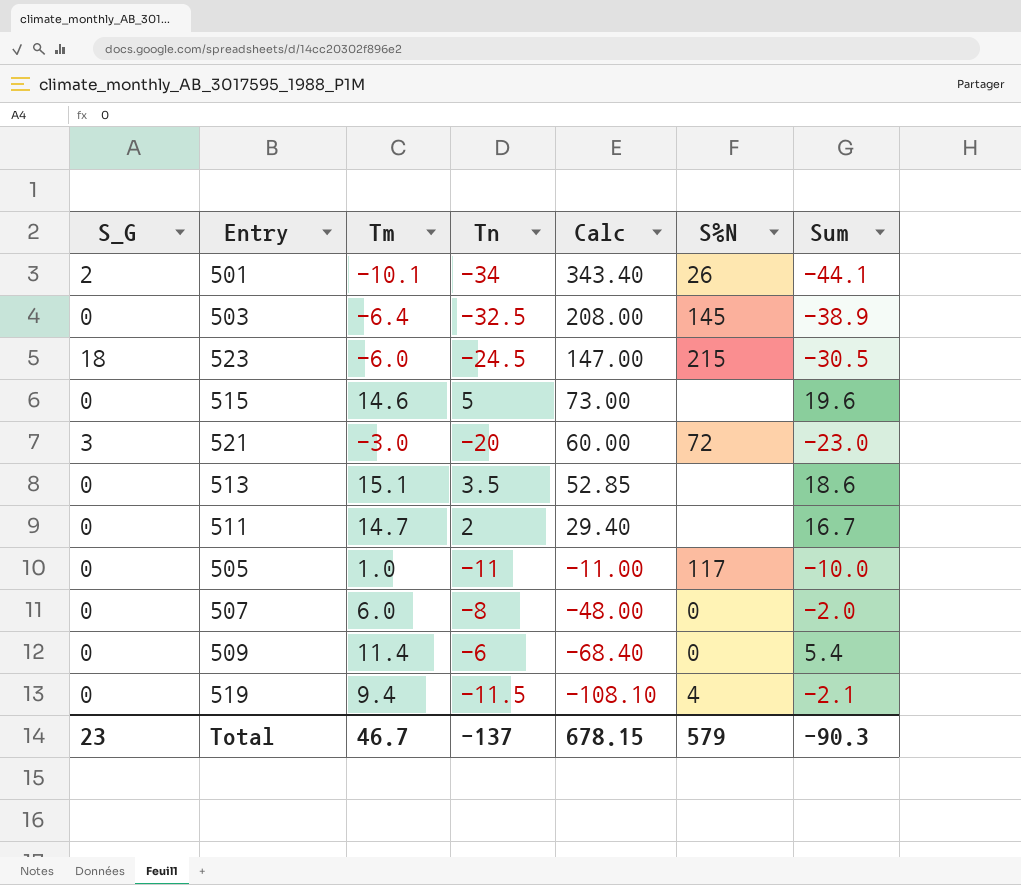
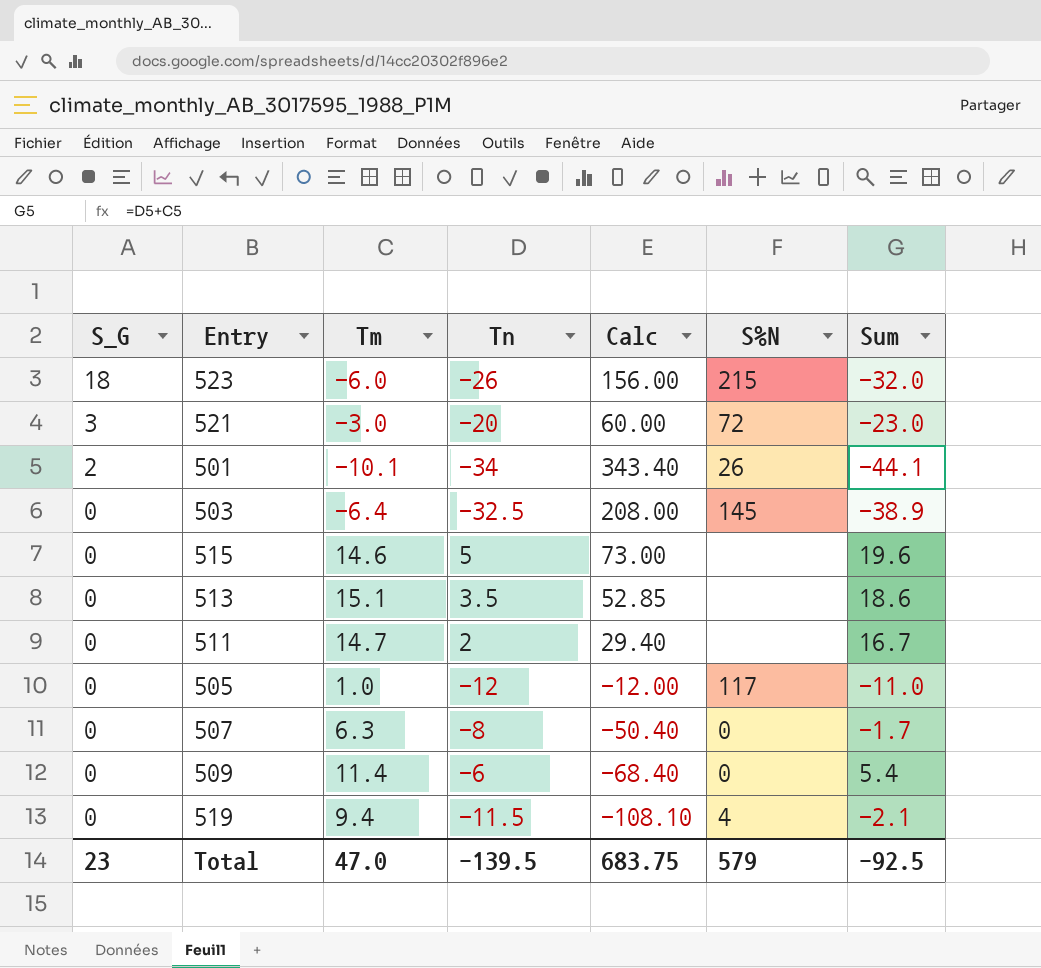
row order: Calc descending -> S_G descending
523 | Tn: -24.5 -> -26
523 | Calc: 147.00 -> 156.00
523 | Sum: -30.5 -> -32.0
505 | Tn: -11 -> -12
505 | Calc: -11.00 -> -12.00
505 | Sum: -10.0 -> -11.0
507 | Tm: 6.0 -> 6.3
507 | Calc: -48.00 -> -50.40
507 | Sum: -2.0 -> -1.7
Total | Tm: 46.7 -> 47.0
Total | Tn: -137 -> -139.5
Total | Calc: 678.15 -> 683.75
Total | Sum: -90.3 -> -92.5

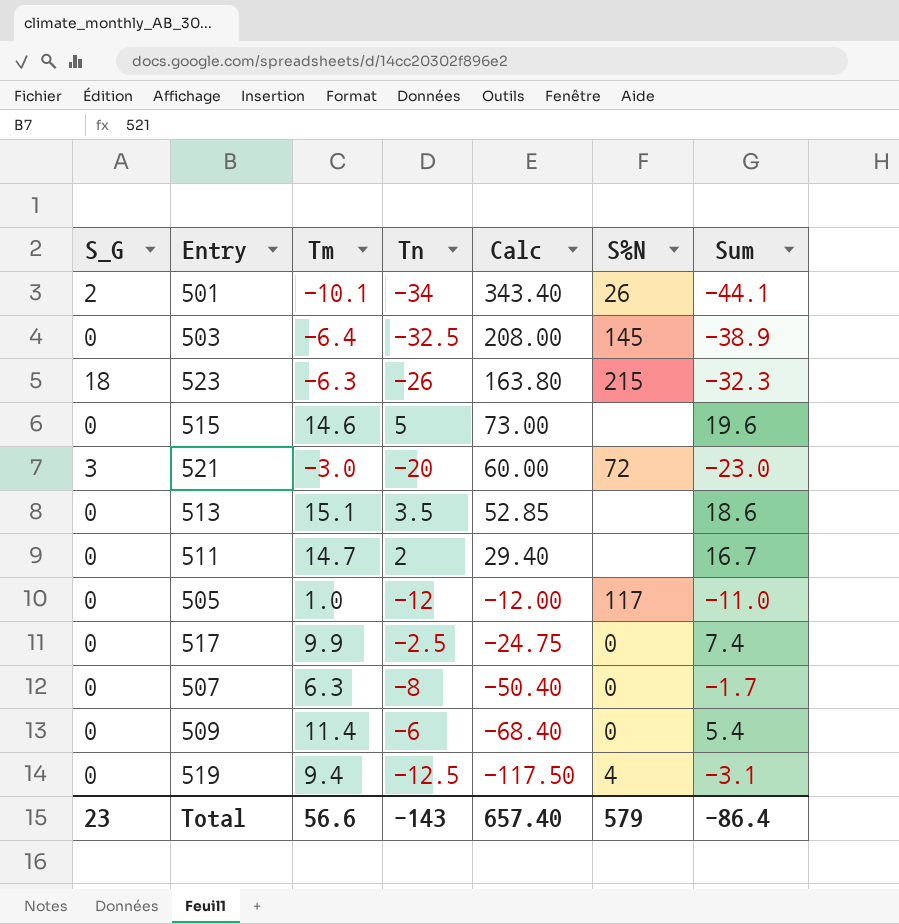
row order: S_G descending -> Calc descending
523 | Tm: -6.0 -> -6.3
523 | Calc: 156.00 -> 163.80
523 | Sum: -32.0 -> -32.3
row 517: none -> 0 | 9.9 | -2.5 | -24.75 | 0 | 7.4
519 | Tn: -11.5 -> -12.5
519 | Calc: -108.10 -> -117.50
519 | Sum: -2.1 -> -3.1
Total | Tm: 47.0 -> 56.6
Total | Tn: -139.5 -> -143
Total | Calc: 683.75 -> 657.40
Total | Sum: -92.5 -> -86.4

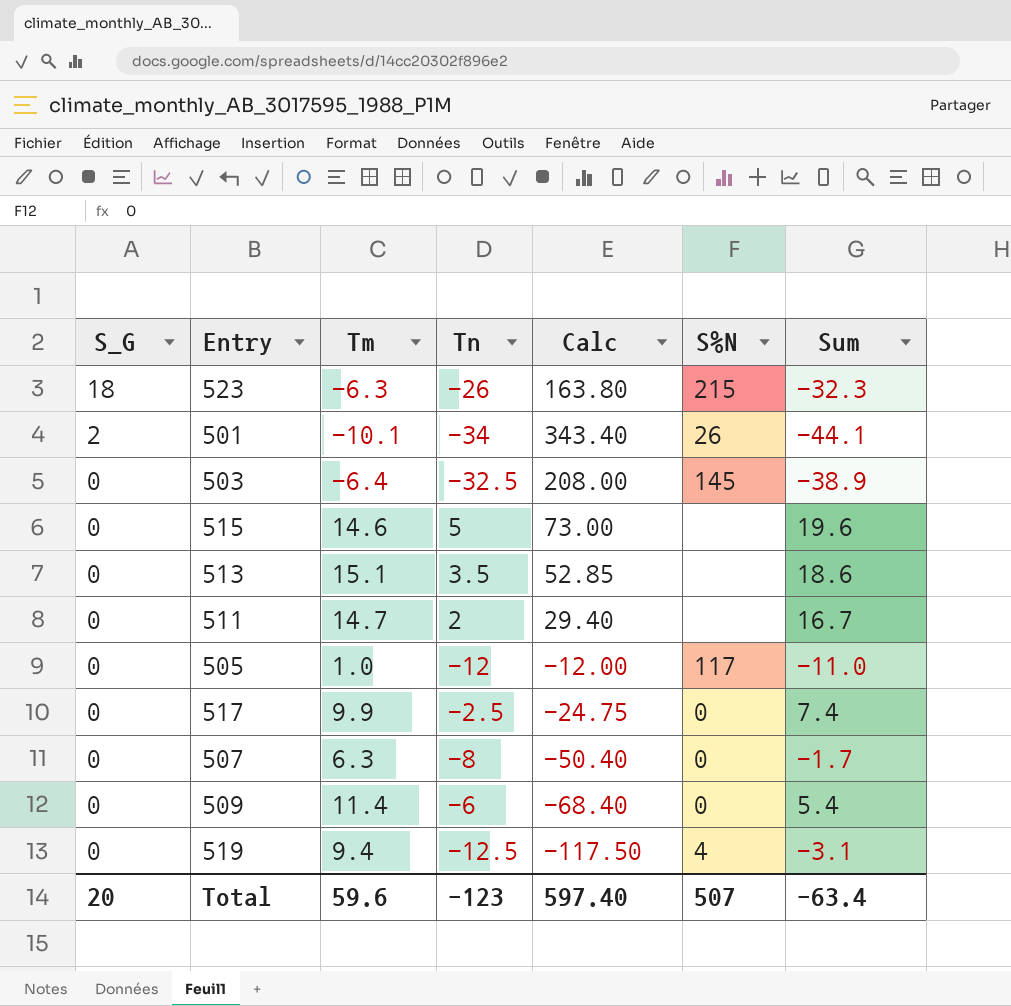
row order: Calc descending -> S_G descending
row 521: 3 | -3.0 | -20 | 60.00 | 72 | -23.0 -> none
Total | S_G: 23 -> 20
Total | Tm: 56.6 -> 59.6
Total | Tn: -143 -> -123
Total | Calc: 657.40 -> 597.40
Total | S%N: 579 -> 507
Total | Sum: -86.4 -> -63.4

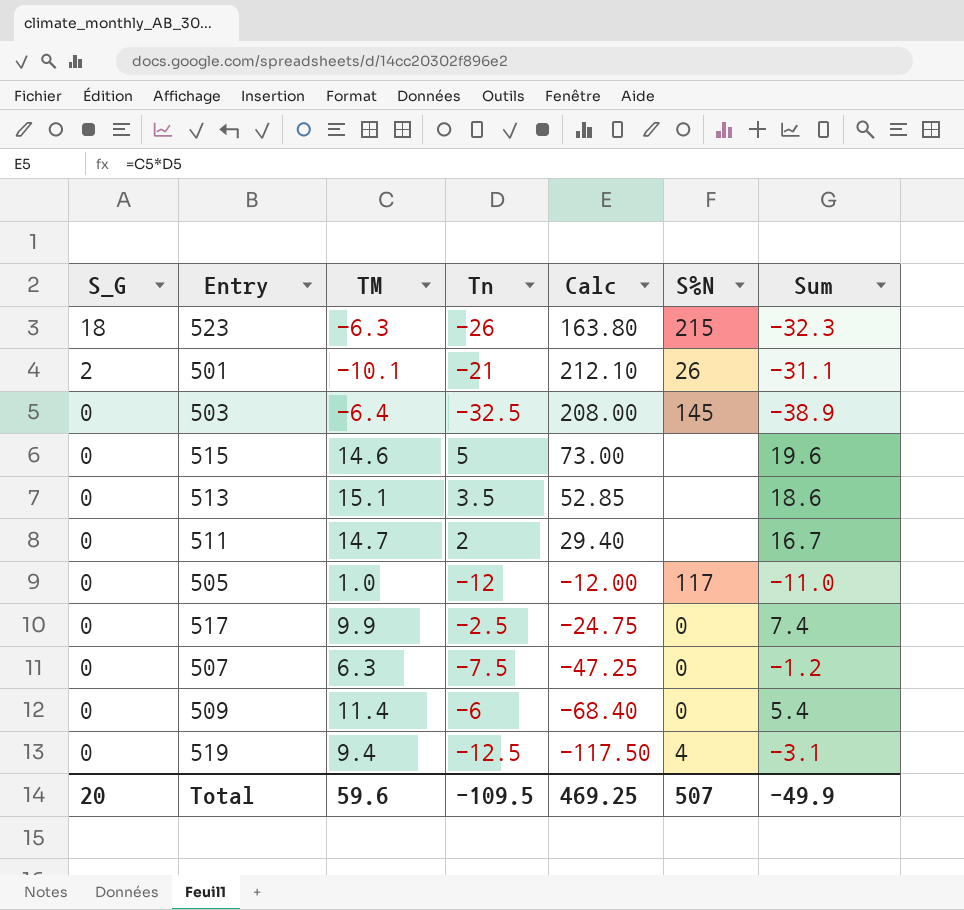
column name: Tm -> TM
501 | Tn: -34 -> -21
501 | Calc: 343.40 -> 212.10
501 | Sum: -44.1 -> -31.1
507 | Tn: -8 -> -7.5
507 | Calc: -50.40 -> -47.25
507 | Sum: -1.7 -> -1.2
Total | Tn: -123 -> -109.5
Total | Calc: 597.40 -> 469.25
Total | Sum: -63.4 -> -49.9

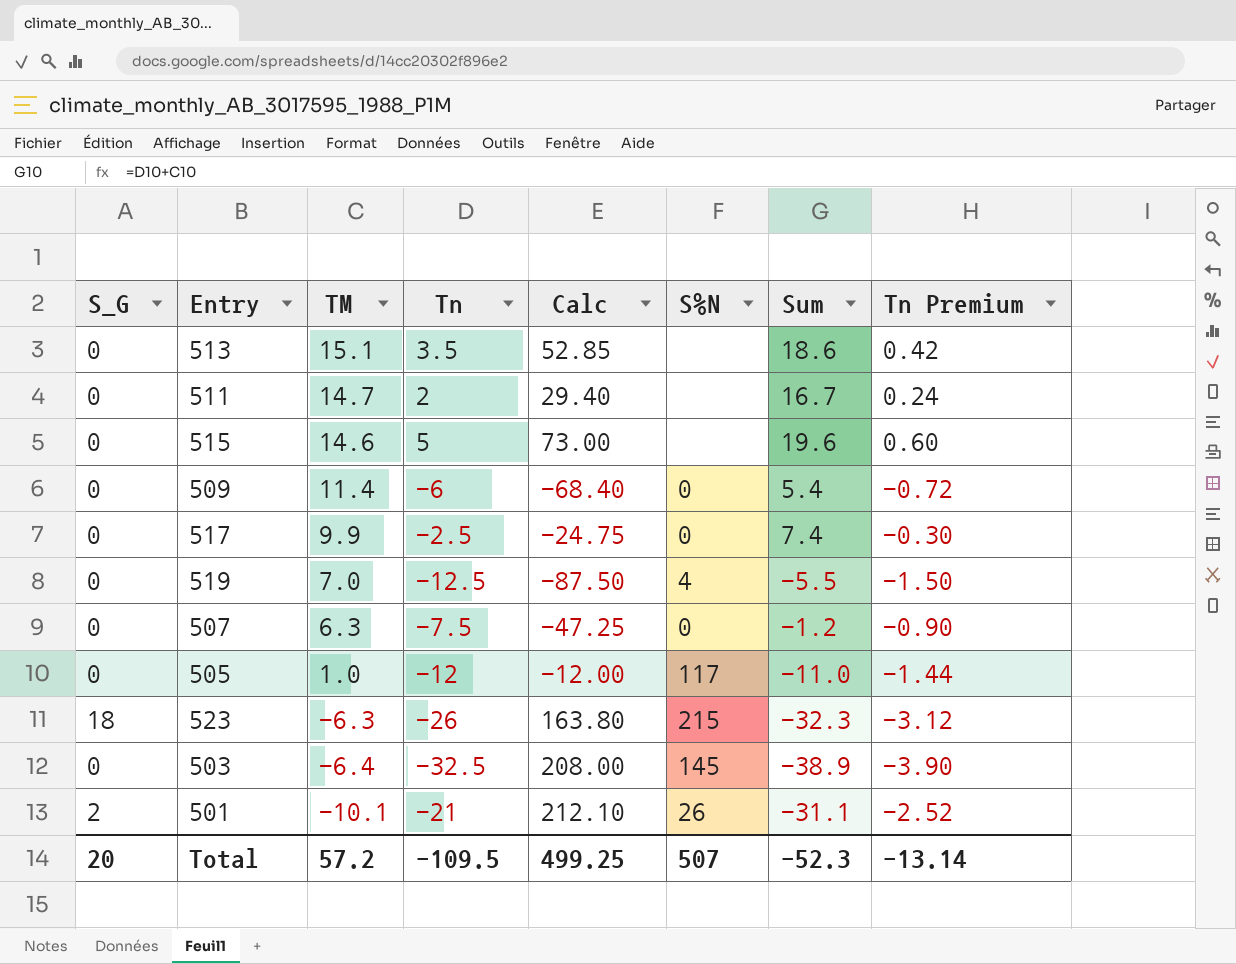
row order: S_G descending -> TM descending
column Tn Premium | formula: none -> [Tn] * 0.12
519 | TM: 9.4 -> 7.0
519 | Calc: -117.50 -> -87.50
519 | Sum: -3.1 -> -5.5
Total | TM: 59.6 -> 57.2
Total | Calc: 469.25 -> 499.25
Total | Sum: -49.9 -> -52.3

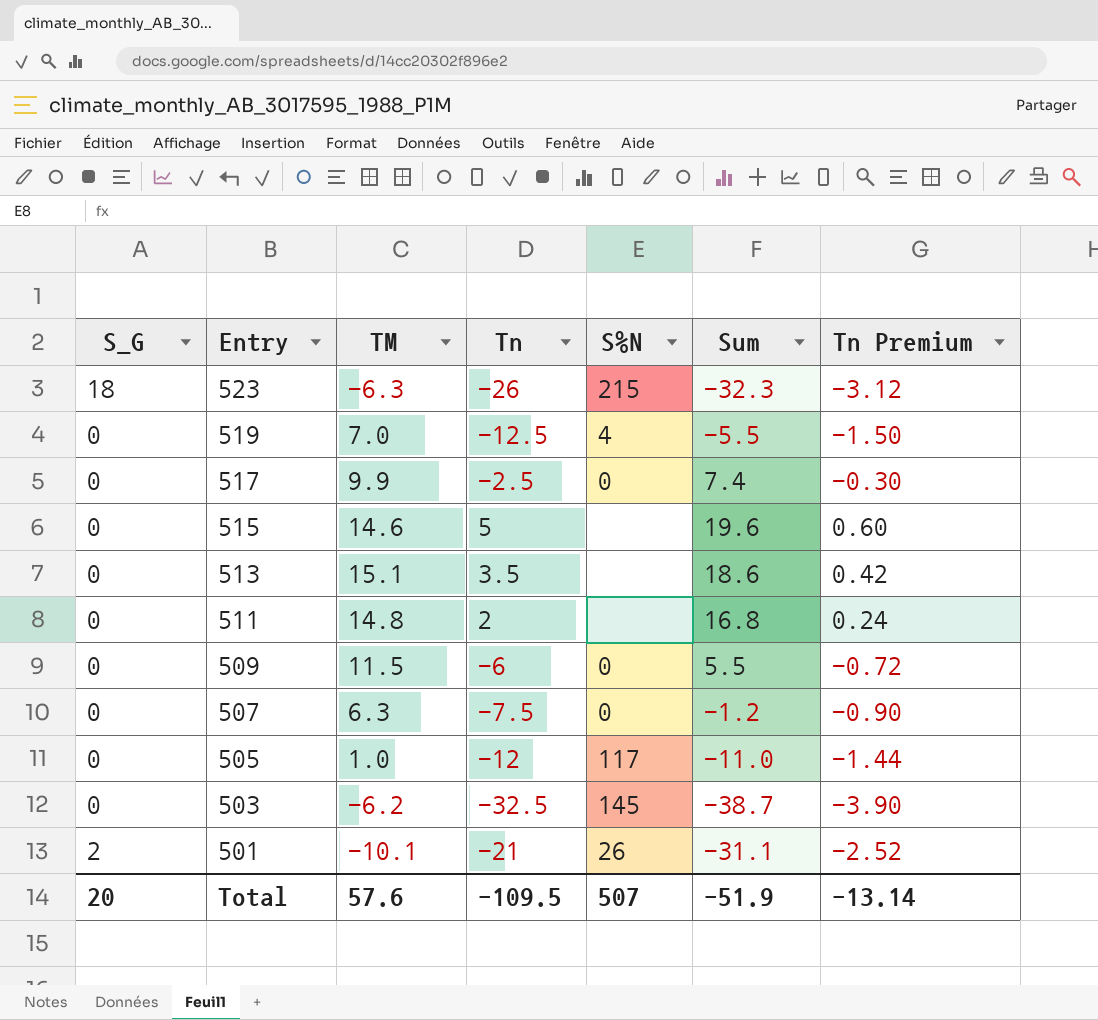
row order: TM descending -> Entry descending
column Calc | formula: [TM] * [Tn] -> none
511 | TM: 14.7 -> 14.8
511 | Sum: 16.7 -> 16.8
509 | TM: 11.4 -> 11.5
509 | Sum: 5.4 -> 5.5
503 | TM: -6.4 -> -6.2
503 | Sum: -38.9 -> -38.7
Total | TM: 57.2 -> 57.6
Total | Sum: -52.3 -> -51.9

